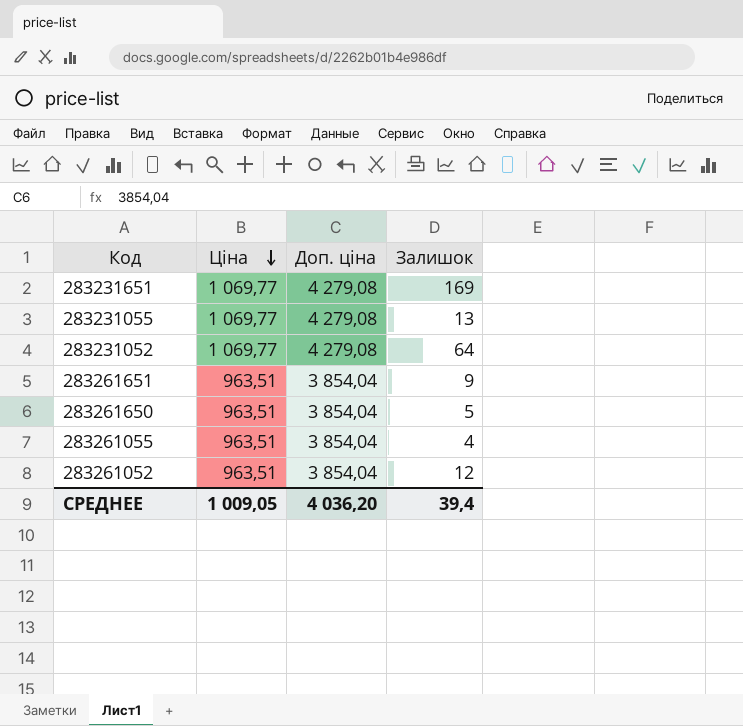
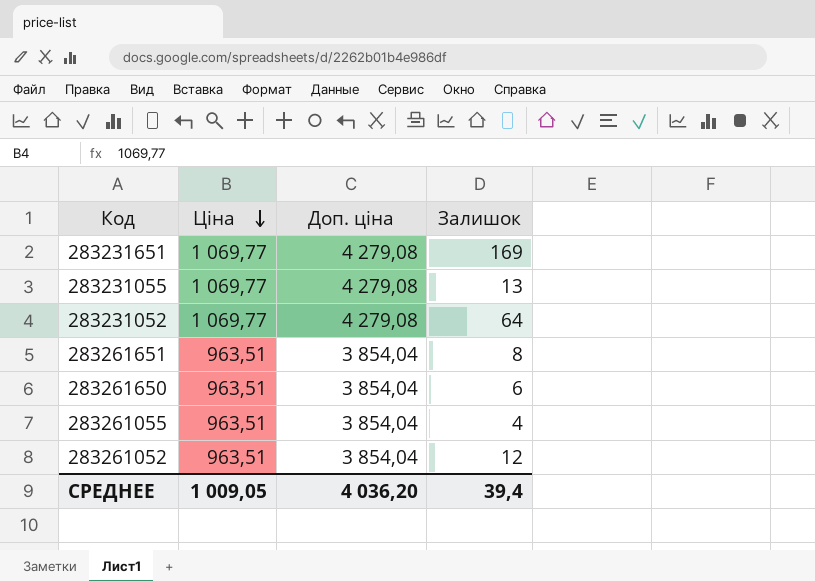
283261651 | Залишок: 9 -> 8
283261650 | Залишок: 5 -> 6

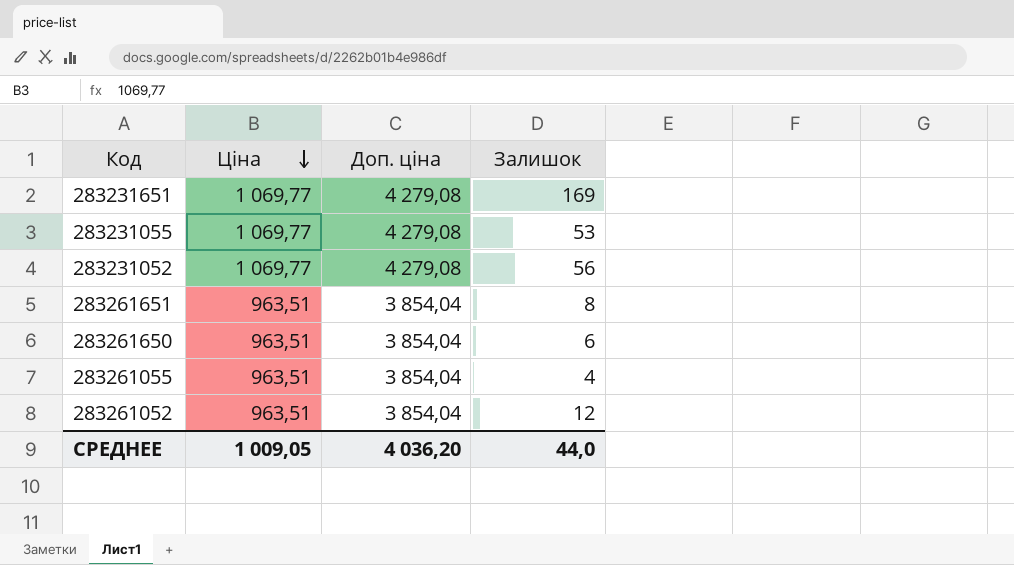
283231055 | Залишок: 13 -> 53
283231052 | Залишок: 64 -> 56
СРЕДНЕЕ | Залишок: 39,4 -> 44,0

